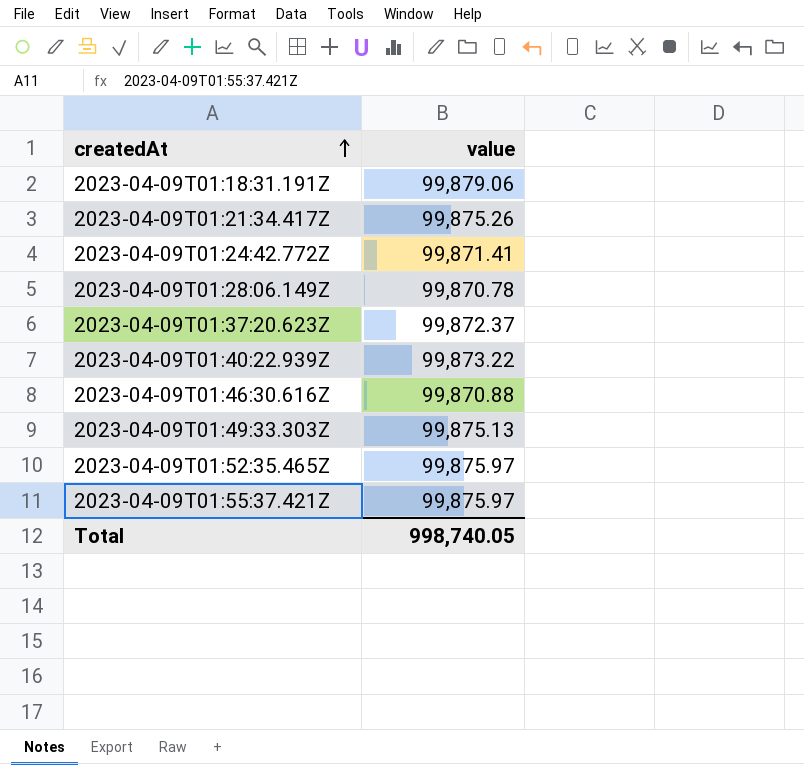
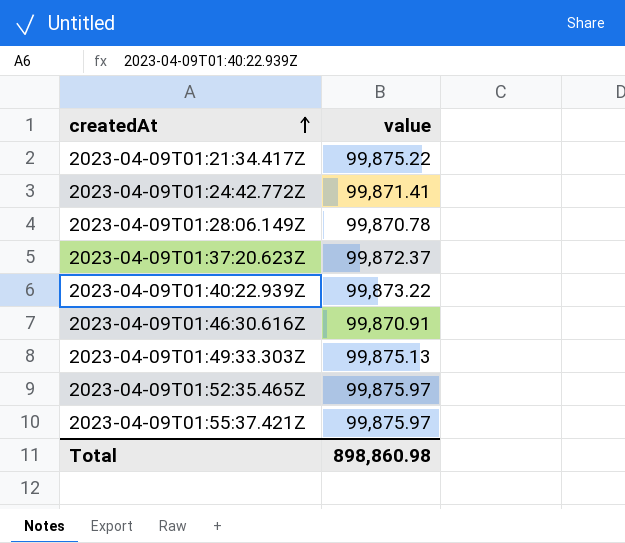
row 2023-04-09T01:18:31.191Z: 99,879.06 -> none
2023-04-09T01:21:34.417Z | value: 99,875.26 -> 99,875.22
2023-04-09T01:46:30.616Z | value: 99,870.88 -> 99,870.91
Total | value: 998,740.05 -> 898,860.98

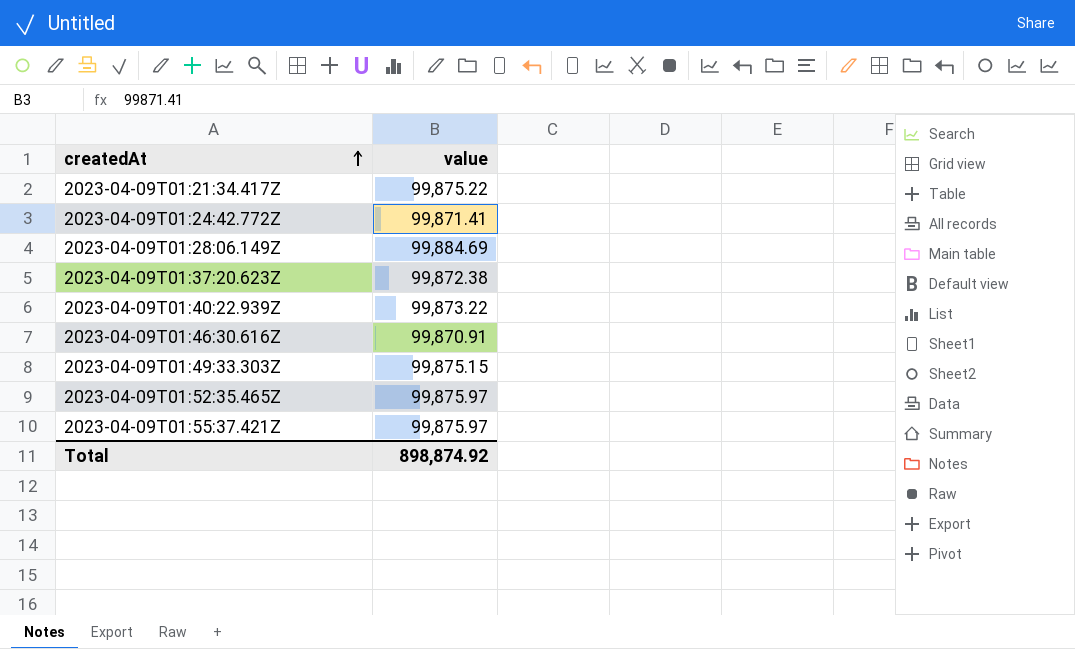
2023-04-09T01:28:06.149Z | value: 99,870.78 -> 99,884.69
2023-04-09T01:37:20.623Z | value: 99,872.37 -> 99,872.38
2023-04-09T01:49:33.303Z | value: 99,875.13 -> 99,875.15
Total | value: 898,860.98 -> 898,874.92

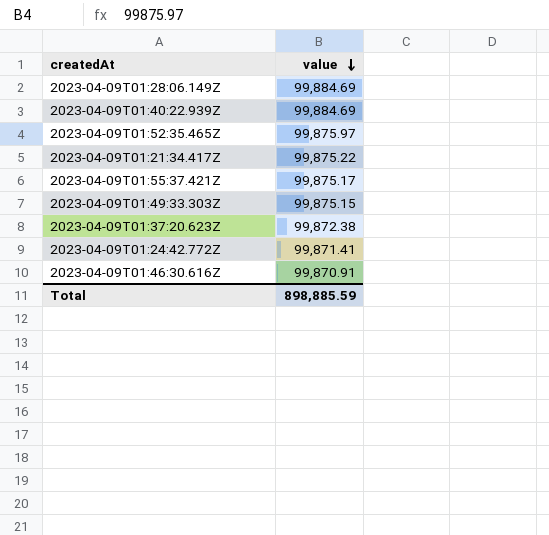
row order: createdAt ascending -> value descending
2023-04-09T01:40:22.939Z | value: 99,873.22 -> 99,884.69
2023-04-09T01:55:37.421Z | value: 99,875.97 -> 99,875.17
Total | value: 898,874.92 -> 898,885.59

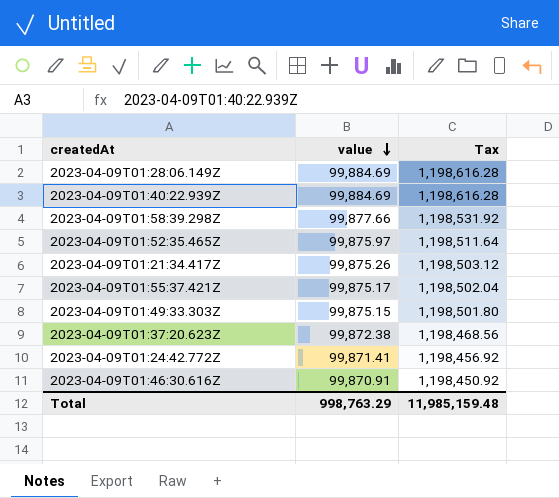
column Tax | formula: none -> [value] * 12
row 2023-04-09T01:58:39.298Z: none -> 99,877.66 | 1,198,531.92
2023-04-09T01:21:34.417Z | value: 99,875.22 -> 99,875.26
Total | value: 898,885.59 -> 998,763.29

